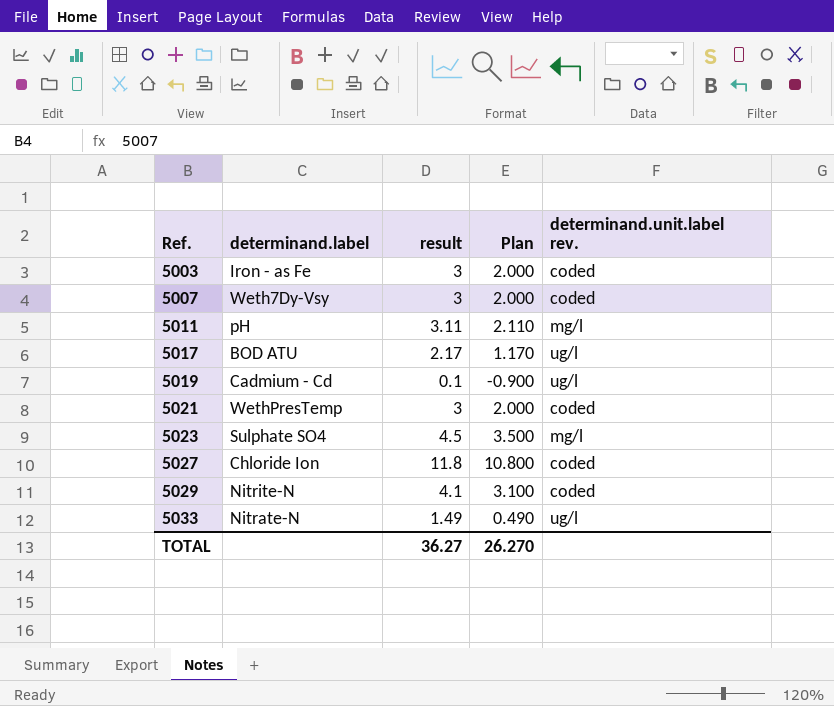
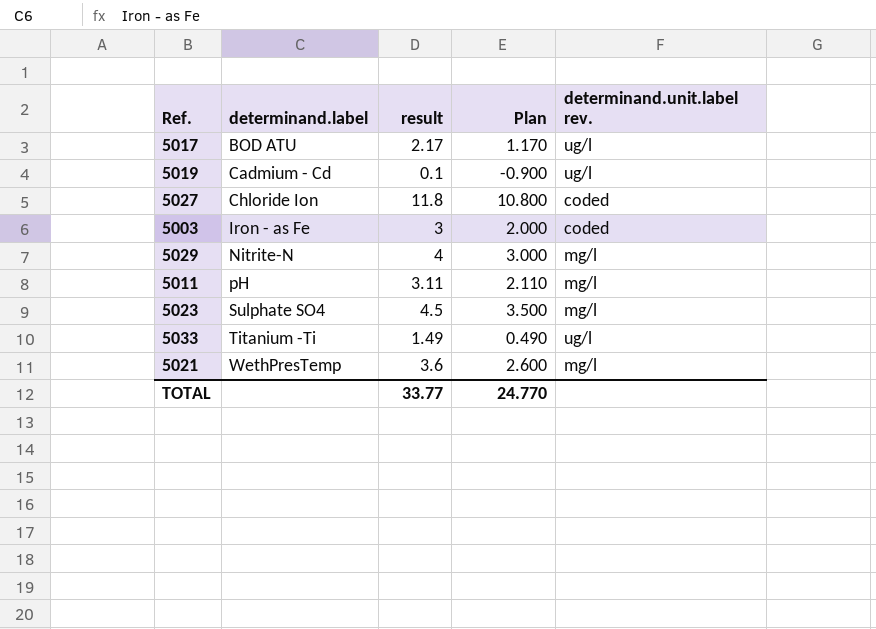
row order: Ref. ascending -> determinand.label ascending
row 5007: Weth7Dy-Vsy | 3 | 2.000 | coded -> none
5029 | result: 4.1 -> 4
5029 | Plan: 3.100 -> 3.000
5029 | determinand.unit.label rev.: coded -> mg/l
5033 | determinand.label: Nitrate-N -> Titanium -Ti
5021 | result: 3 -> 3.6
5021 | Plan: 2.000 -> 2.600
5021 | determinand.unit.label rev.: coded -> mg/l
TOTAL | result: 36.27 -> 33.77
TOTAL | Plan: 26.270 -> 24.770

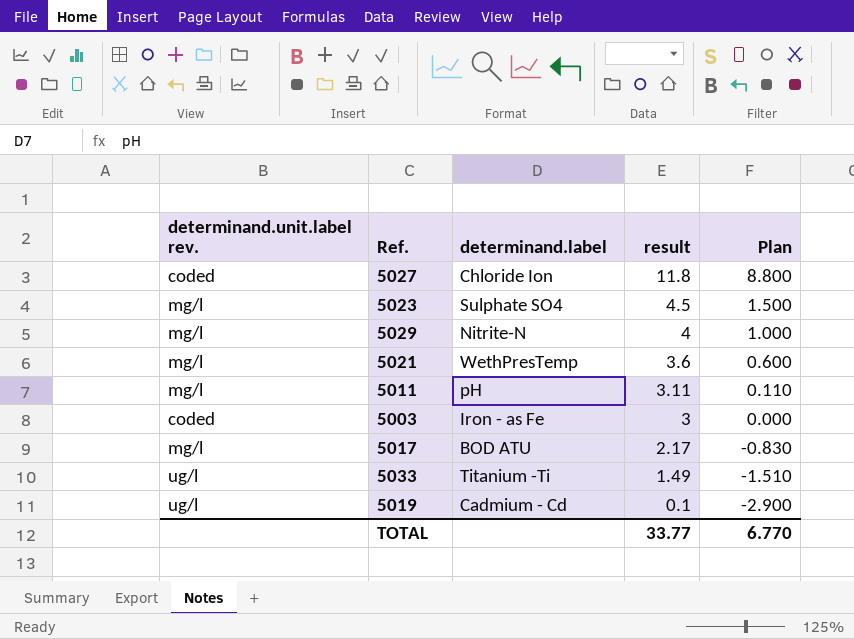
row order: determinand.label ascending -> result descending
column determinand.unit.label rev. | position: 5 -> 1
column Plan | formula: [result] - 1 -> [result] - 3
5017 | determinand.unit.label rev.: ug/l -> mg/l
TOTAL | Plan: 24.770 -> 6.770

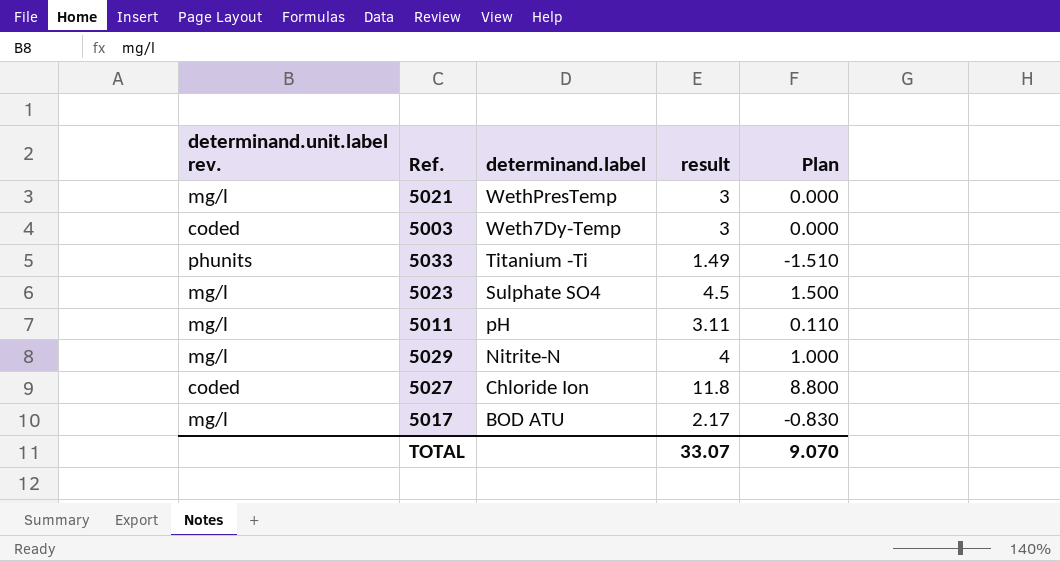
row order: result descending -> determinand.label descending
row 5019: ug/l | Cadmium - Cd | 0.1 | -2.900 -> none
5021 | result: 3.6 -> 3
5021 | Plan: 0.600 -> 0.000
5003 | determinand.label: Iron - as Fe -> Weth7Dy-Temp
5033 | determinand.unit.label rev.: ug/l -> phunits
TOTAL | result: 33.77 -> 33.07
TOTAL | Plan: 6.770 -> 9.070

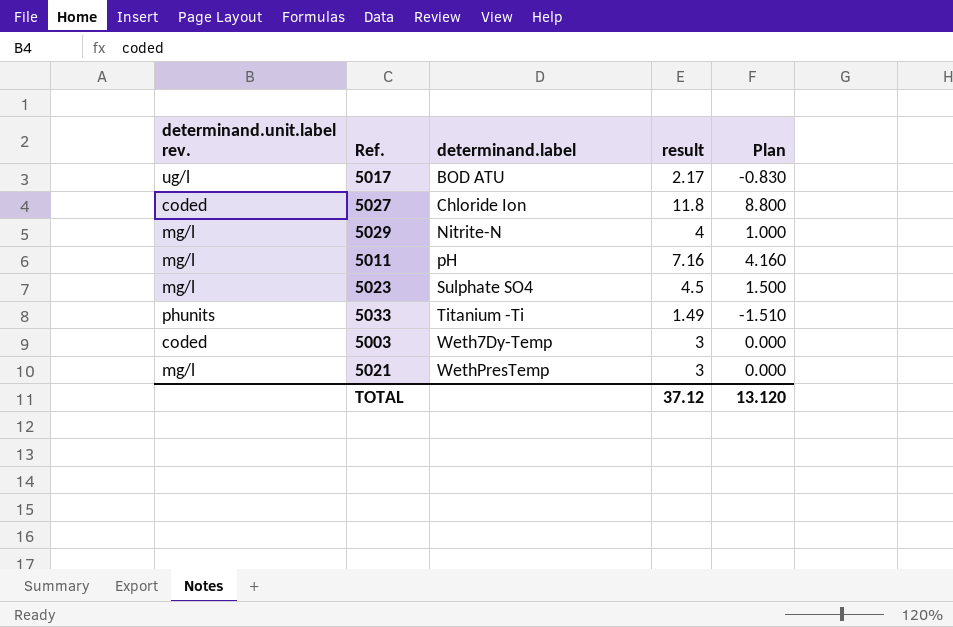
row order: determinand.label descending -> determinand.label ascending
5017 | determinand.unit.label rev.: mg/l -> ug/l
5011 | result: 3.11 -> 7.16
5011 | Plan: 0.110 -> 4.160
TOTAL | result: 33.07 -> 37.12
TOTAL | Plan: 9.070 -> 13.120

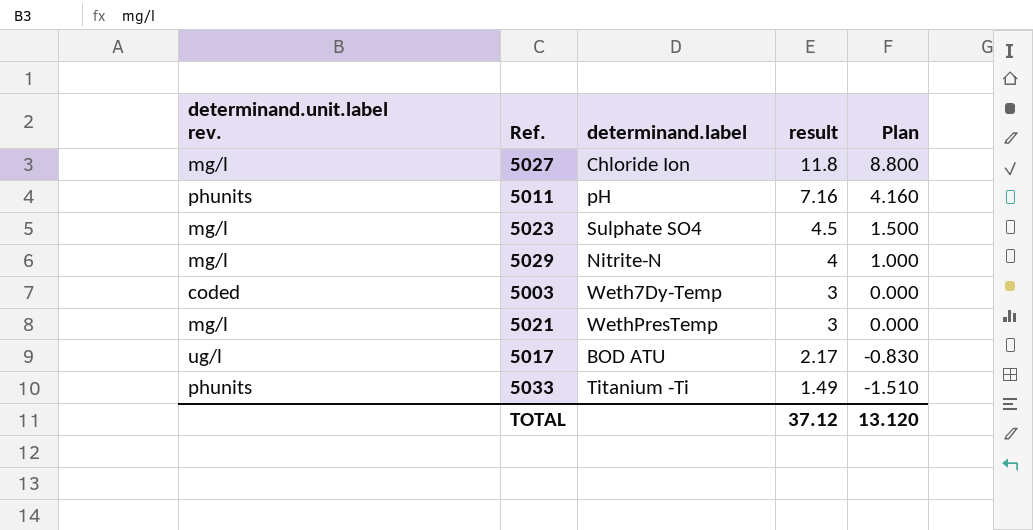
row order: determinand.label ascending -> result descending
5027 | determinand.unit.label rev.: coded -> mg/l
5011 | determinand.unit.label rev.: mg/l -> phunits

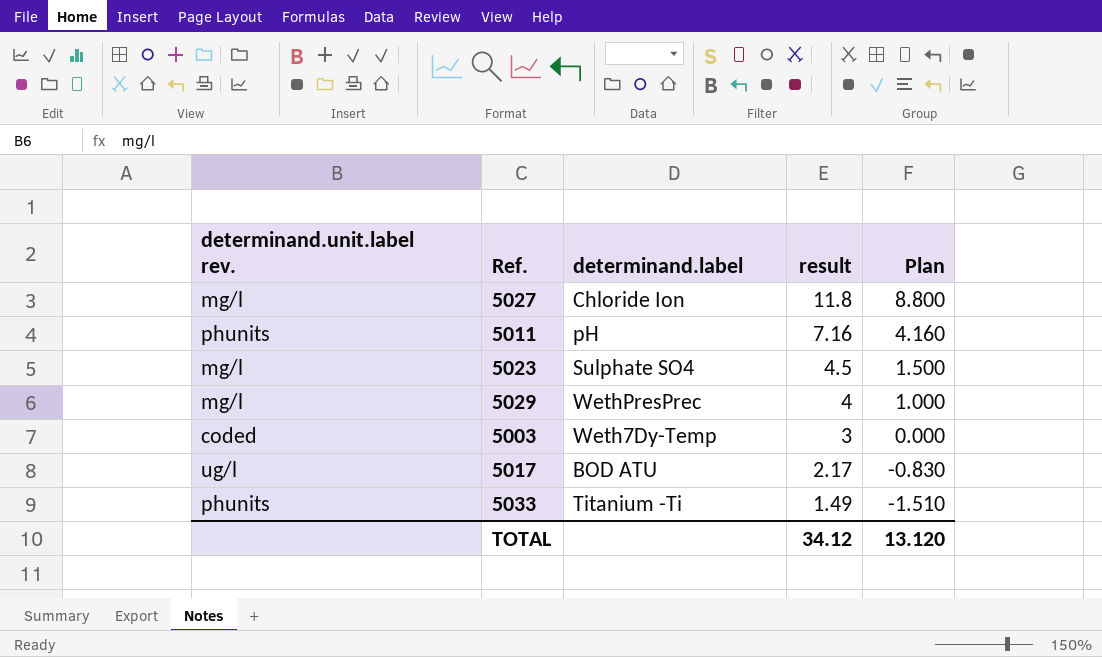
row 5021: mg/l | WethPresTemp | 3 | 0.000 -> none
5029 | determinand.label: Nitrite-N -> WethPresPrec
TOTAL | result: 37.12 -> 34.12

